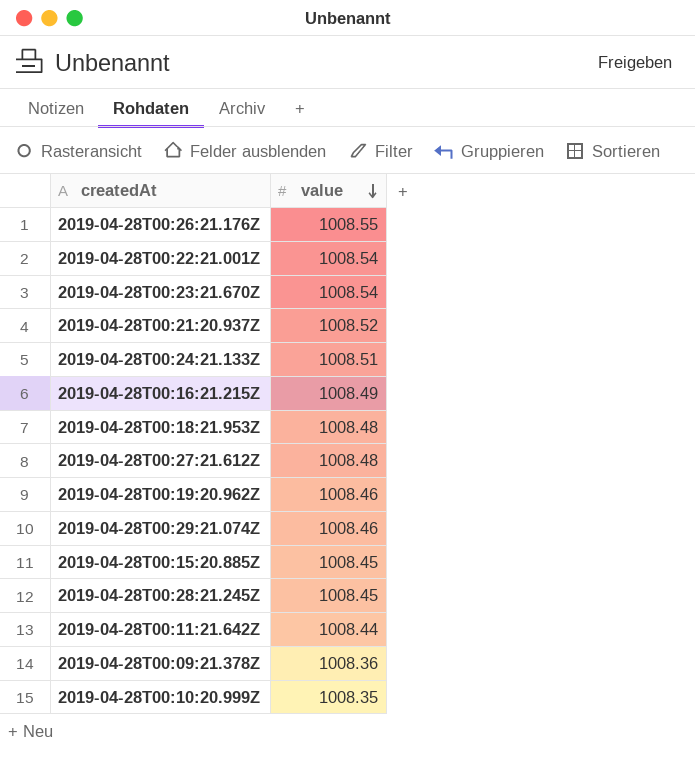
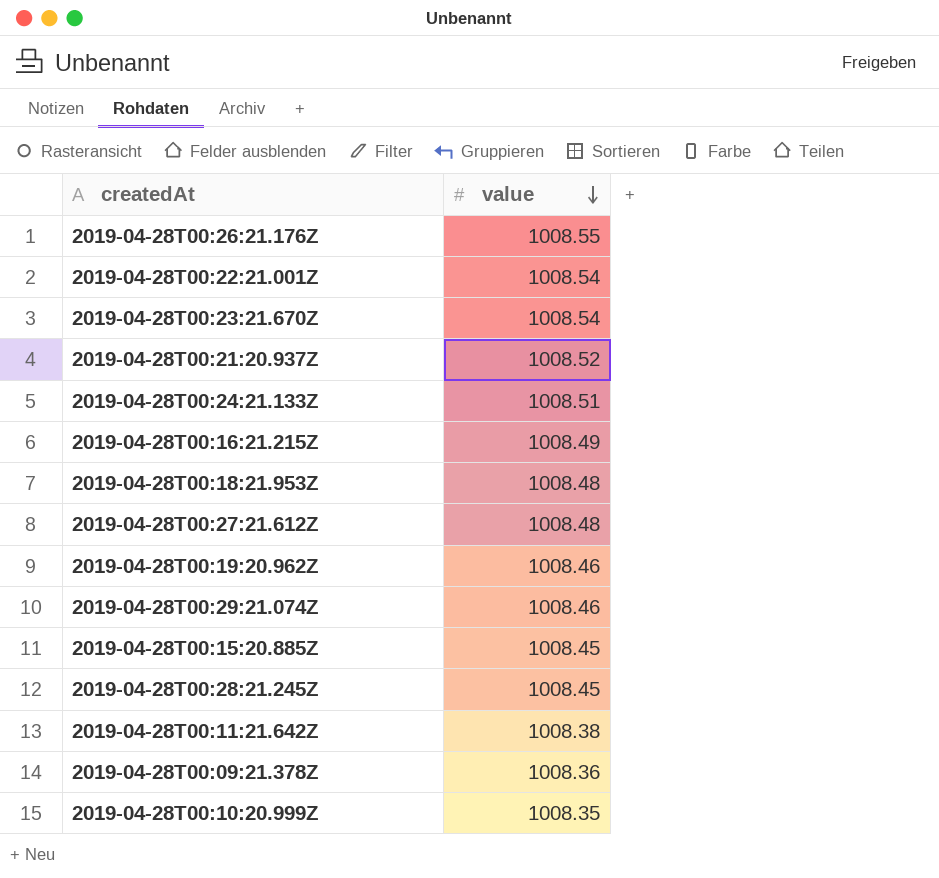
2019-04-28T00:11:21.642Z | value: 1008.44 -> 1008.38

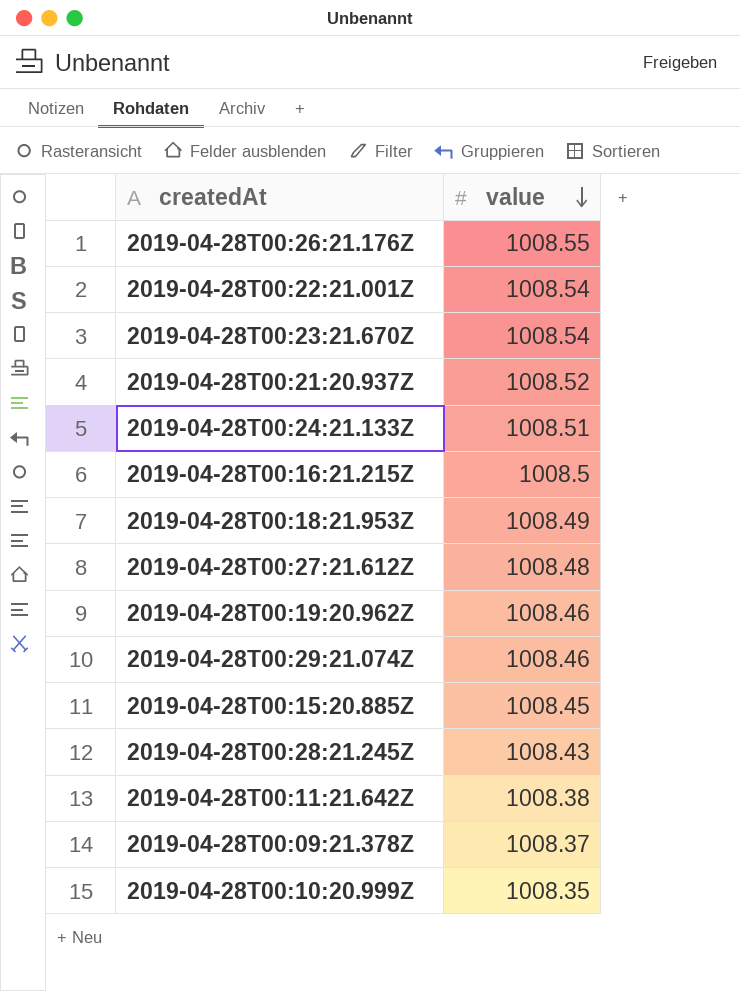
2019-04-28T00:16:21.215Z | value: 1008.49 -> 1008.5
2019-04-28T00:18:21.953Z | value: 1008.48 -> 1008.49
2019-04-28T00:28:21.245Z | value: 1008.45 -> 1008.43
2019-04-28T00:09:21.378Z | value: 1008.36 -> 1008.37

